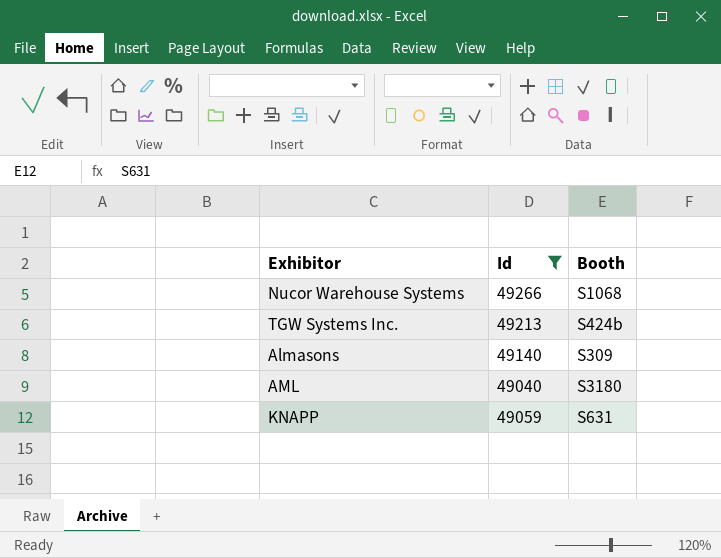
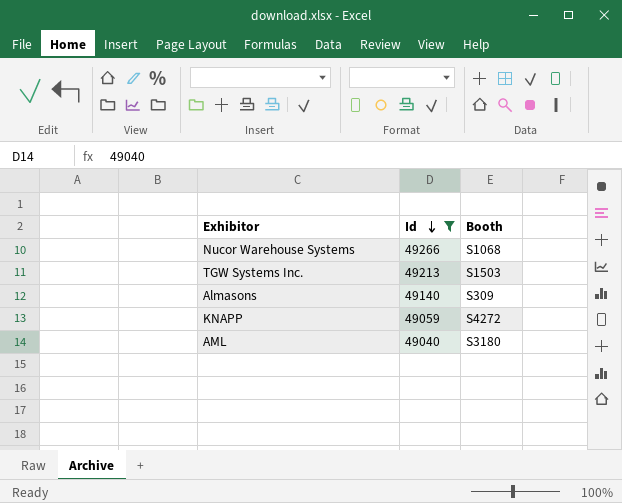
row order: none -> Id descending
TGW Systems Inc. | Booth: S424b -> S1503
KNAPP | Booth: S631 -> S4272

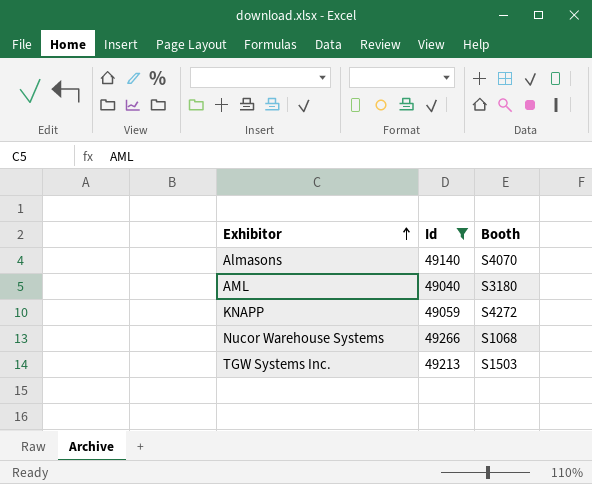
row order: Id descending -> Exhibitor ascending
Almasons | Booth: S309 -> S4070

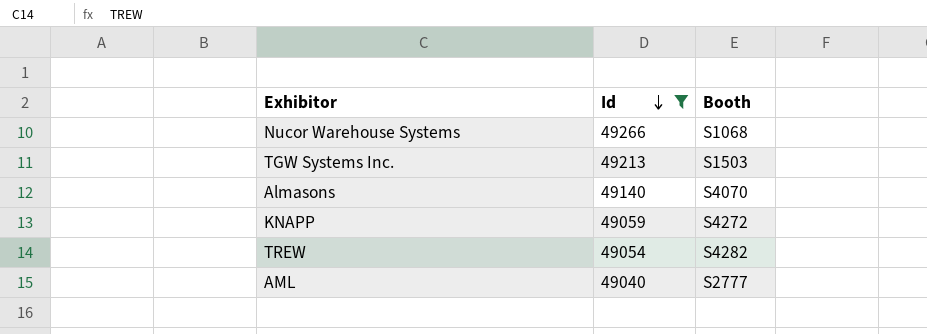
row order: Exhibitor ascending -> Id descending
row TREW: none -> 49054 | S4282
AML | Booth: S3180 -> S2777

